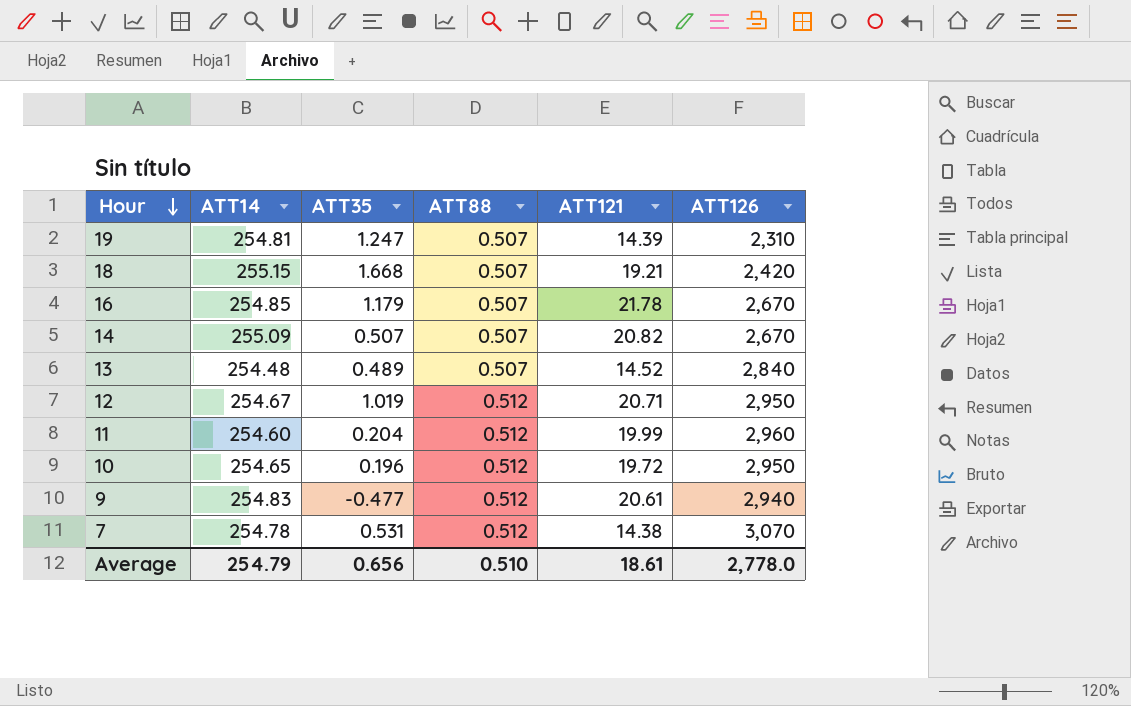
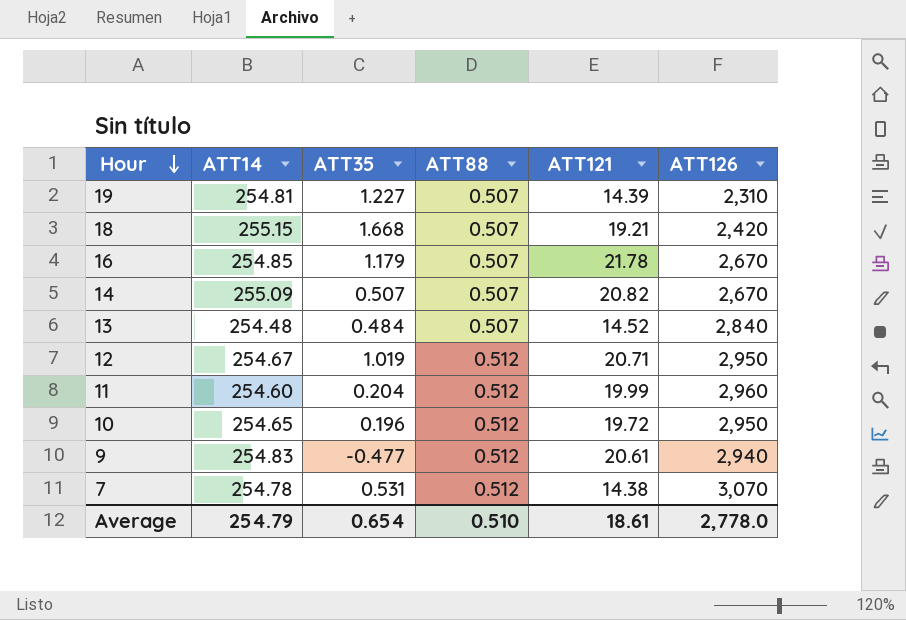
19 | ATT35: 1.247 -> 1.227
13 | ATT35: 0.489 -> 0.484
Average | ATT35: 0.656 -> 0.654

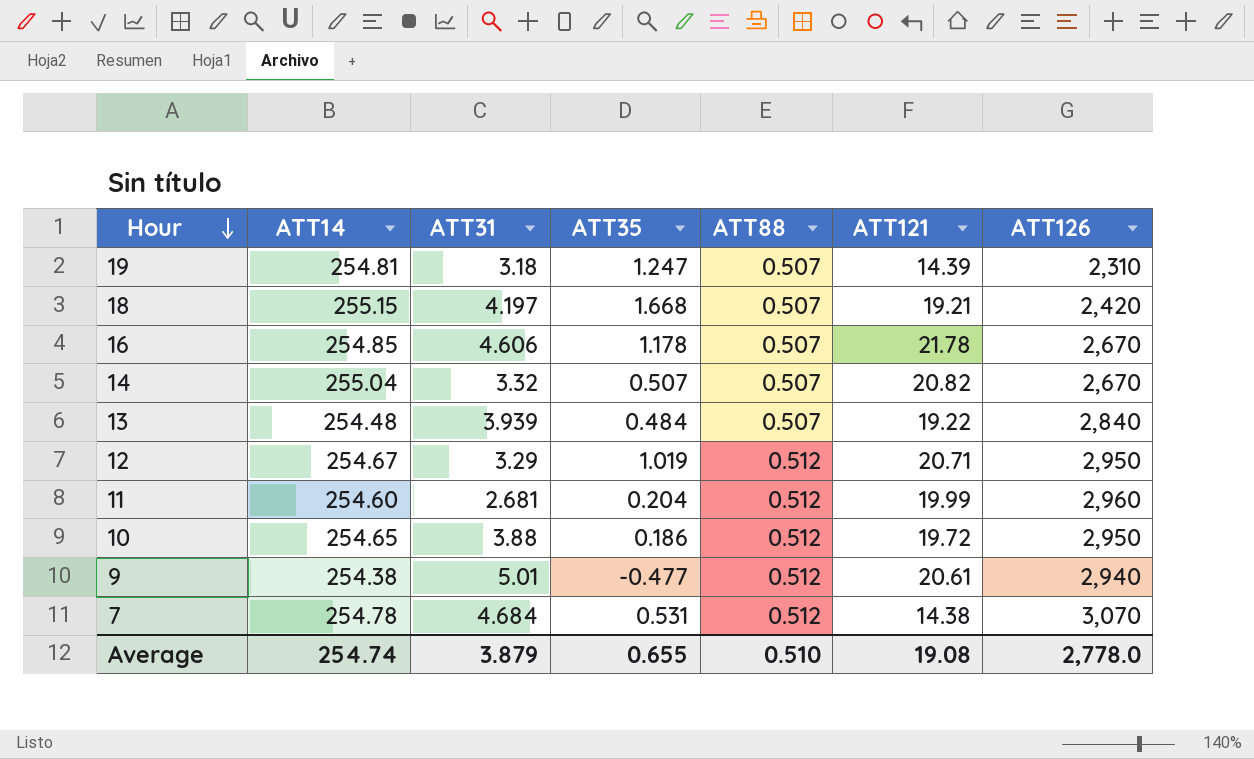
column ATT31 | position: none -> 3
19 | ATT35: 1.227 -> 1.247
16 | ATT35: 1.179 -> 1.178
14 | ATT14: 255.09 -> 255.04
13 | ATT121: 14.52 -> 19.22
10 | ATT35: 0.196 -> 0.186
9 | ATT14: 254.83 -> 254.38
Average | ATT14: 254.79 -> 254.74
Average | ATT35: 0.654 -> 0.655
Average | ATT121: 18.61 -> 19.08

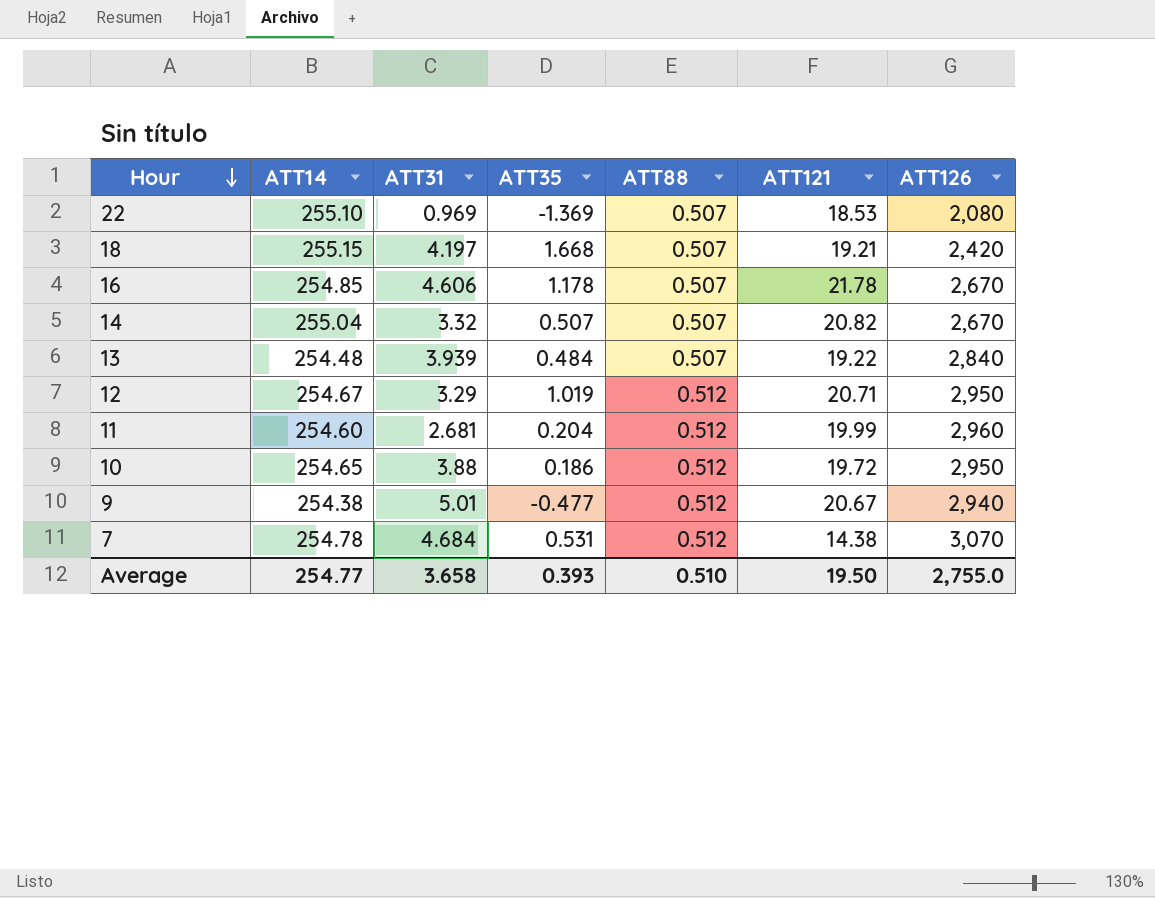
row 19: 254.81 | 3.18 | 1.247 | 0.507 | 14.39 | 2,310 -> none
row 22: none -> 255.10 | 0.969 | -1.369 | 0.507 | 18.53 | 2,080
9 | ATT121: 20.61 -> 20.67
Average | ATT14: 254.74 -> 254.77
Average | ATT31: 3.879 -> 3.658
Average | ATT35: 0.655 -> 0.393
Average | ATT121: 19.08 -> 19.50
Average | ATT126: 2,778.0 -> 2,755.0

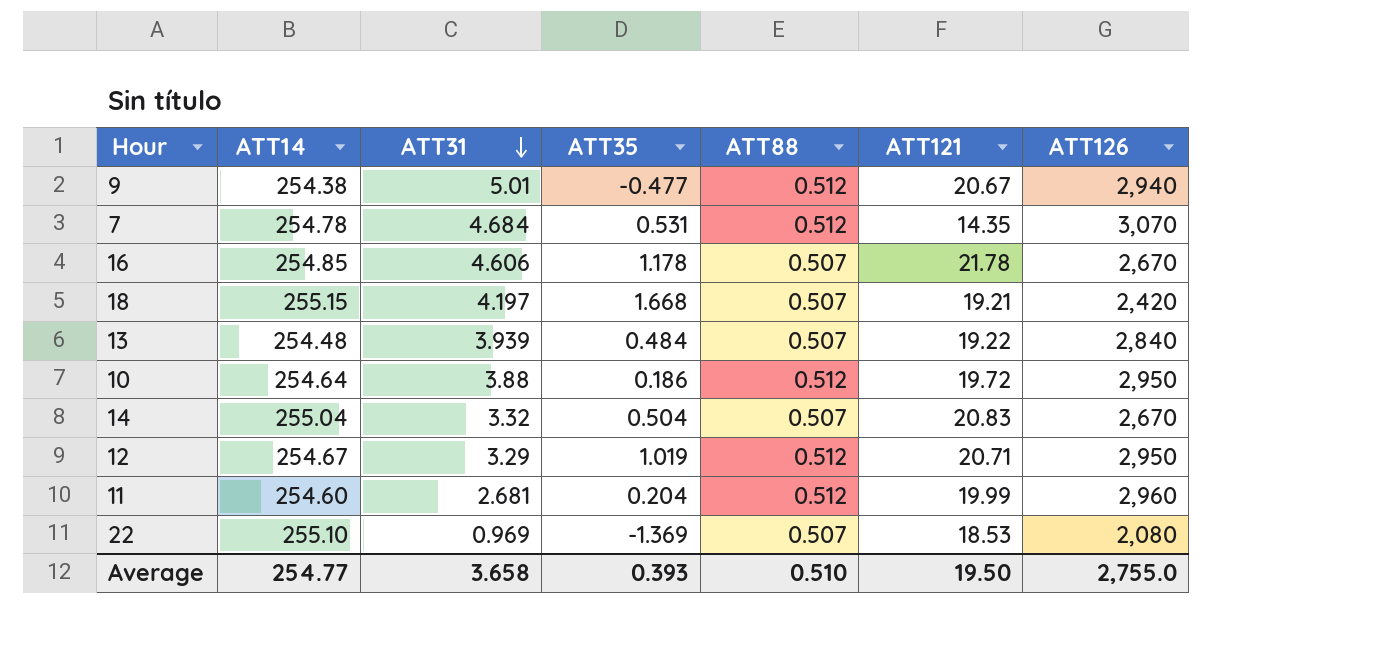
row order: Hour descending -> ATT31 descending
7 | ATT121: 14.38 -> 14.35
10 | ATT14: 254.65 -> 254.64
14 | ATT35: 0.507 -> 0.504
14 | ATT121: 20.82 -> 20.83

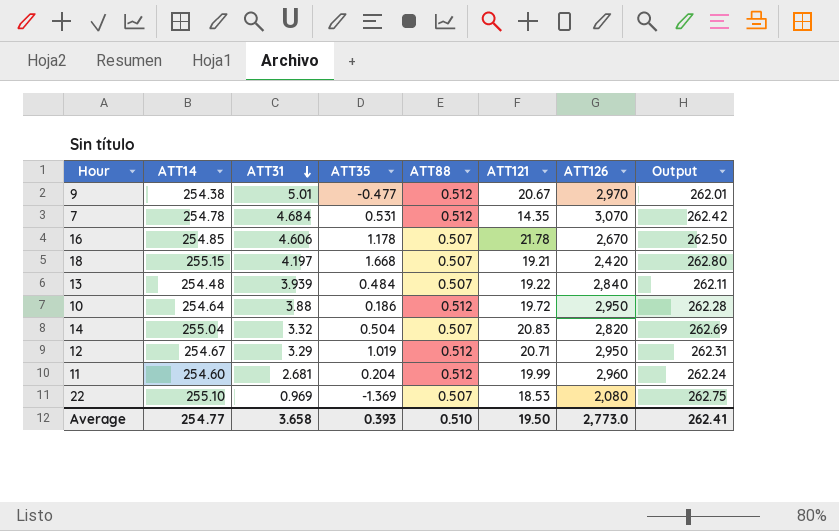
column Output | formula: none -> [ATT14] * 1.03
9 | ATT126: 2,940 -> 2,970
14 | ATT126: 2,670 -> 2,820
Average | ATT126: 2,755.0 -> 2,773.0

